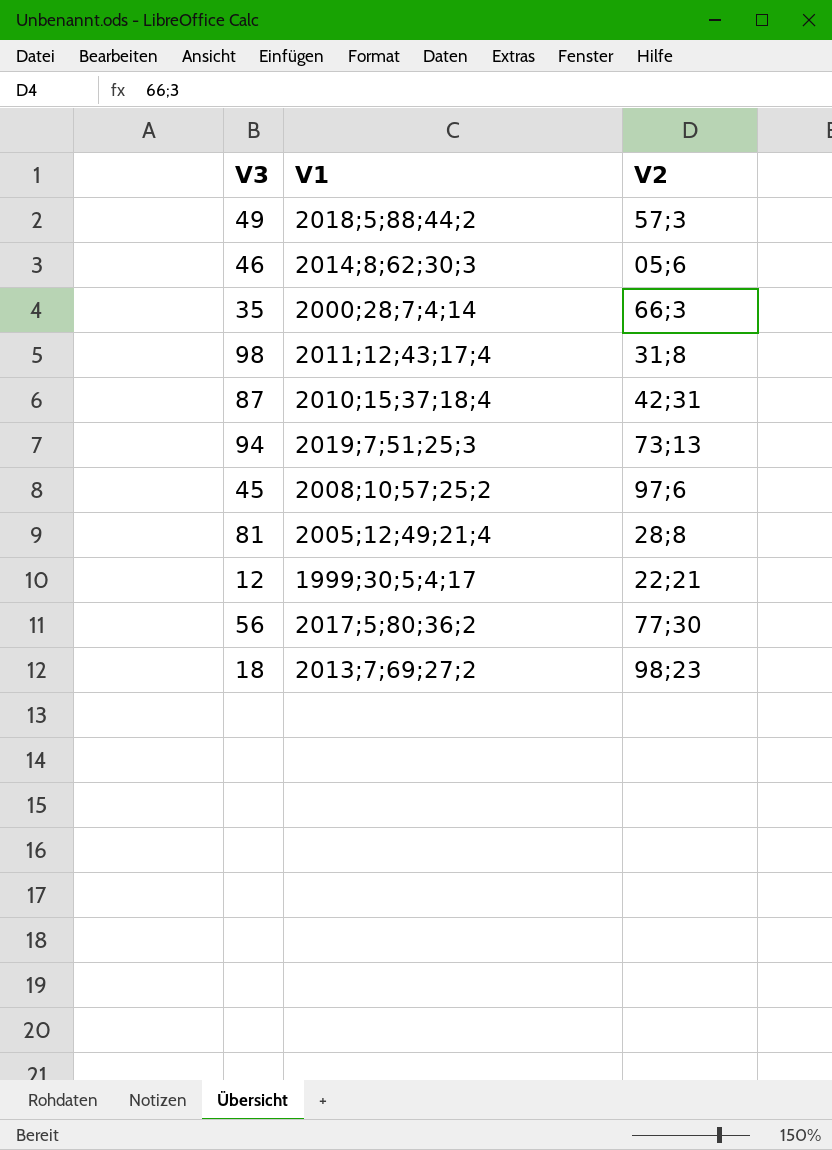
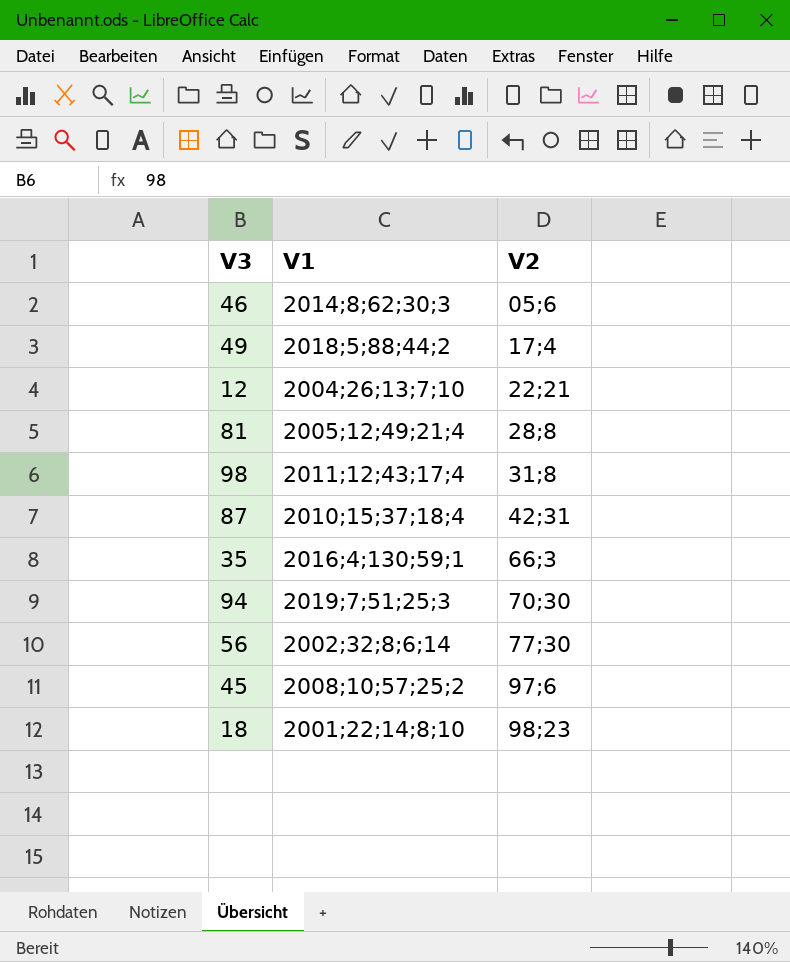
row order: none -> V2 ascending
49 | V2: 57;3 -> 17;4
12 | V1: 1999;30;5;4;17 -> 2004;26;13;7;10
35 | V1: 2000;28;7;4;14 -> 2016;4;130;59;1
94 | V2: 73;13 -> 70;30
56 | V1: 2017;5;80;36;2 -> 2002;32;8;6;14
18 | V1: 2013;7;69;27;2 -> 2001;22;14;8;10

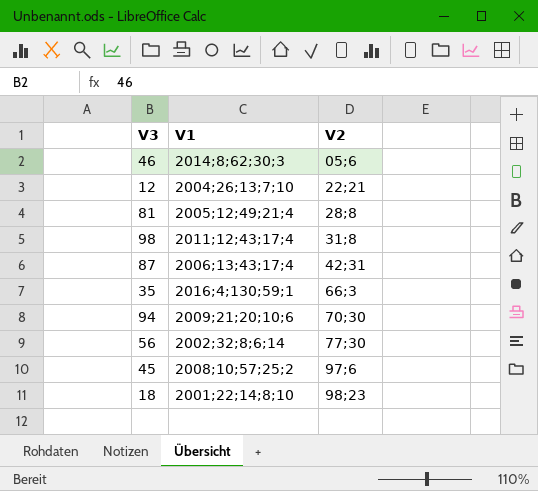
row 49: 2018;5;88;44;2 | 17;4 -> none
87 | V1: 2010;15;37;18;4 -> 2006;13;43;17;4
94 | V1: 2019;7;51;25;3 -> 2009;21;20;10;6

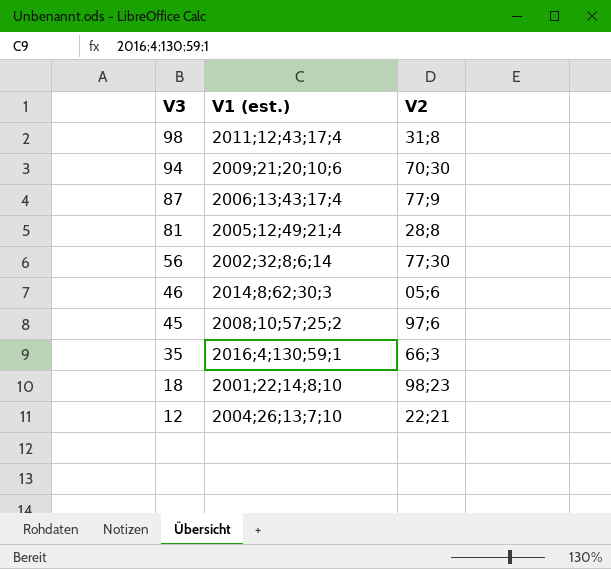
row order: V2 ascending -> V3 descending
column name: V1 -> V1 (est.)
87 | V2: 42;31 -> 77;9

